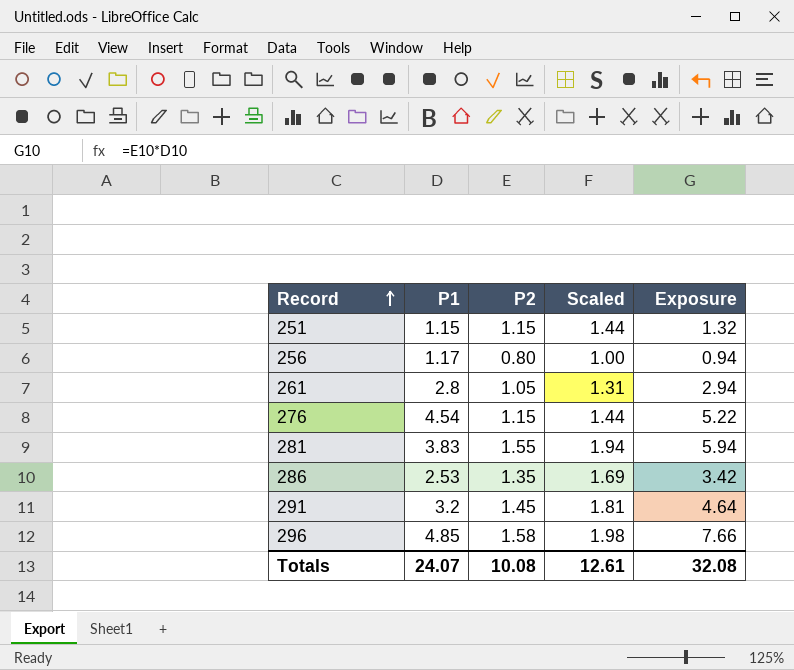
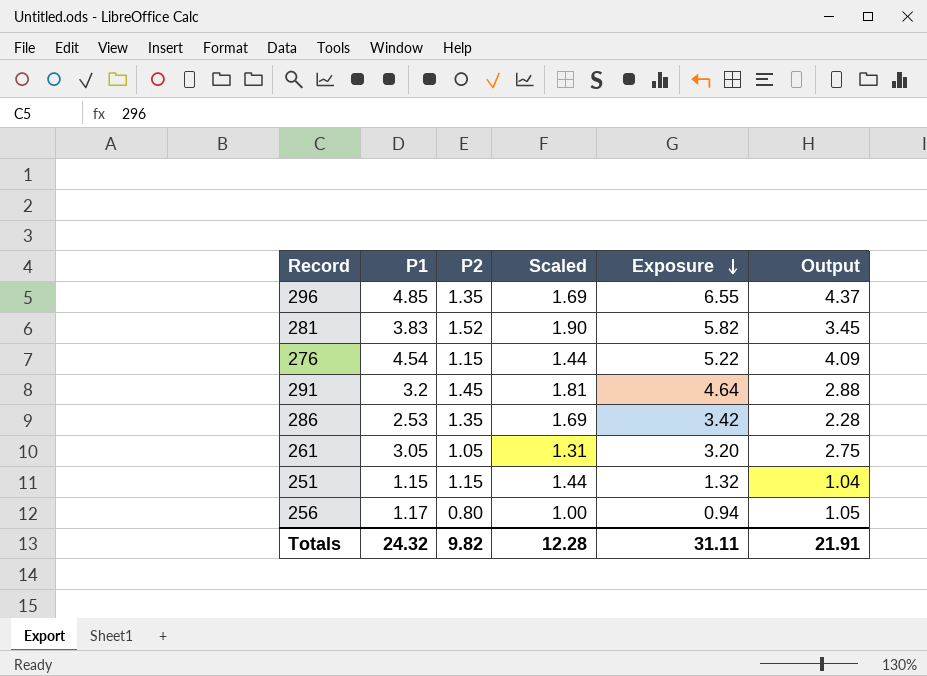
row order: Record ascending -> Exposure descending
column Output | formula: none -> [P1] * 0.9
296 | P2: 1.58 -> 1.35
296 | Scaled: 1.98 -> 1.69
296 | Exposure: 7.66 -> 6.55
281 | P2: 1.55 -> 1.52
281 | Scaled: 1.94 -> 1.90
281 | Exposure: 5.94 -> 5.82
261 | P1: 2.8 -> 3.05
261 | Exposure: 2.94 -> 3.20
Totals | P1: 24.07 -> 24.32
Totals | P2: 10.08 -> 9.82
Totals | Scaled: 12.61 -> 12.28
Totals | Exposure: 32.08 -> 31.11

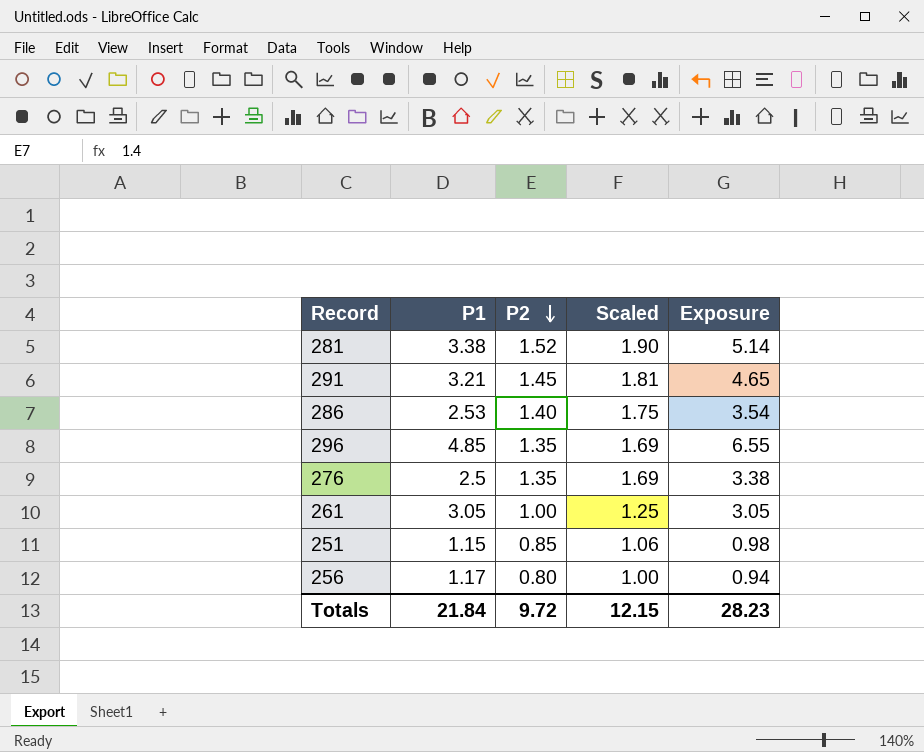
row order: Exposure descending -> P2 descending
column Output | formula: [P1] * 0.9 -> none
281 | P1: 3.83 -> 3.38
281 | Exposure: 5.82 -> 5.14
291 | P1: 3.2 -> 3.21
291 | Exposure: 4.64 -> 4.65
286 | P2: 1.35 -> 1.40
286 | Scaled: 1.69 -> 1.75
286 | Exposure: 3.42 -> 3.54
276 | P1: 4.54 -> 2.5
276 | P2: 1.15 -> 1.35
276 | Scaled: 1.44 -> 1.69
276 | Exposure: 5.22 -> 3.38
261 | P2: 1.05 -> 1.00
261 | Scaled: 1.31 -> 1.25
261 | Exposure: 3.20 -> 3.05
251 | P2: 1.15 -> 0.85
251 | Scaled: 1.44 -> 1.06
251 | Exposure: 1.32 -> 0.98
Totals | P1: 24.32 -> 21.84
Totals | P2: 9.82 -> 9.72
Totals | Scaled: 12.28 -> 12.15
Totals | Exposure: 31.11 -> 28.23

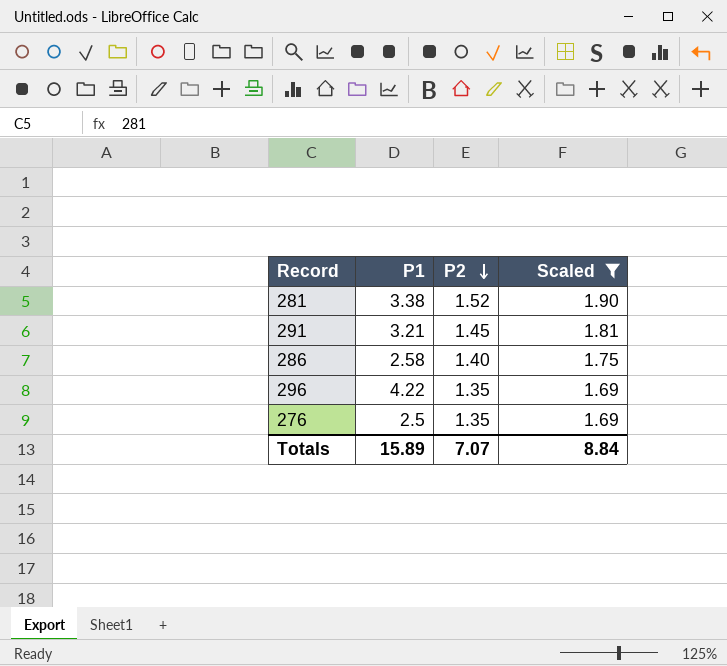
filter: none -> Scaled >= 1.69
column Exposure | formula: [P1] * [P2] -> none
286 | P1: 2.53 -> 2.58
296 | P1: 4.85 -> 4.22
Totals | P1: 21.84 -> 15.89
Totals | P2: 9.72 -> 7.07
Totals | Scaled: 12.15 -> 8.84

